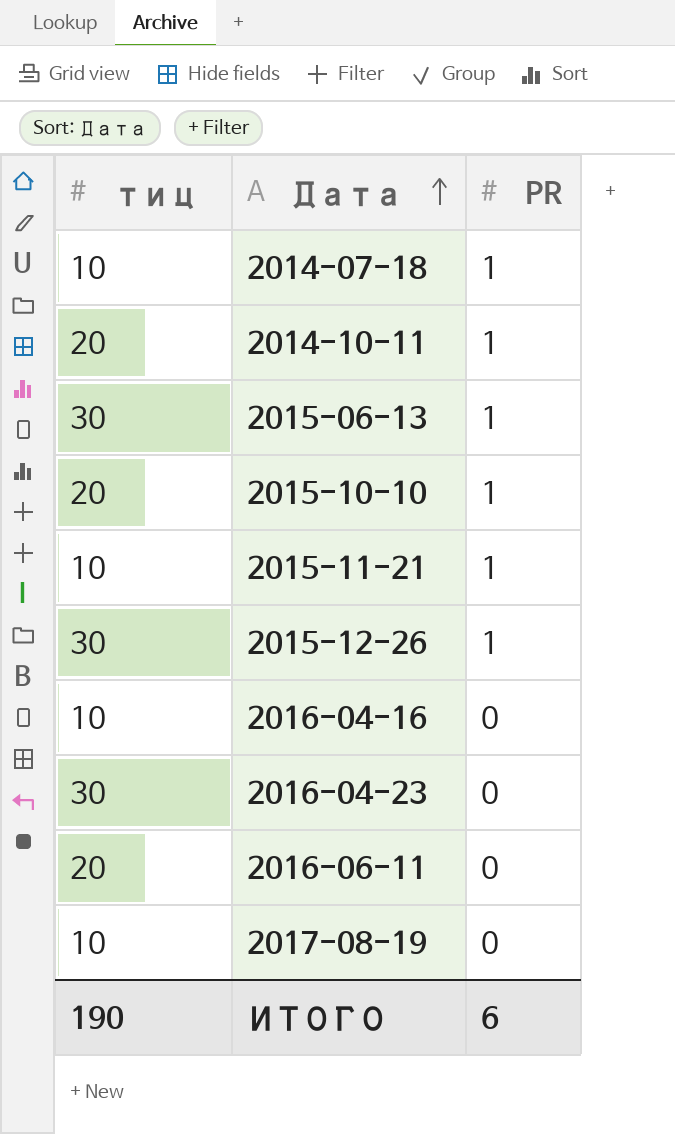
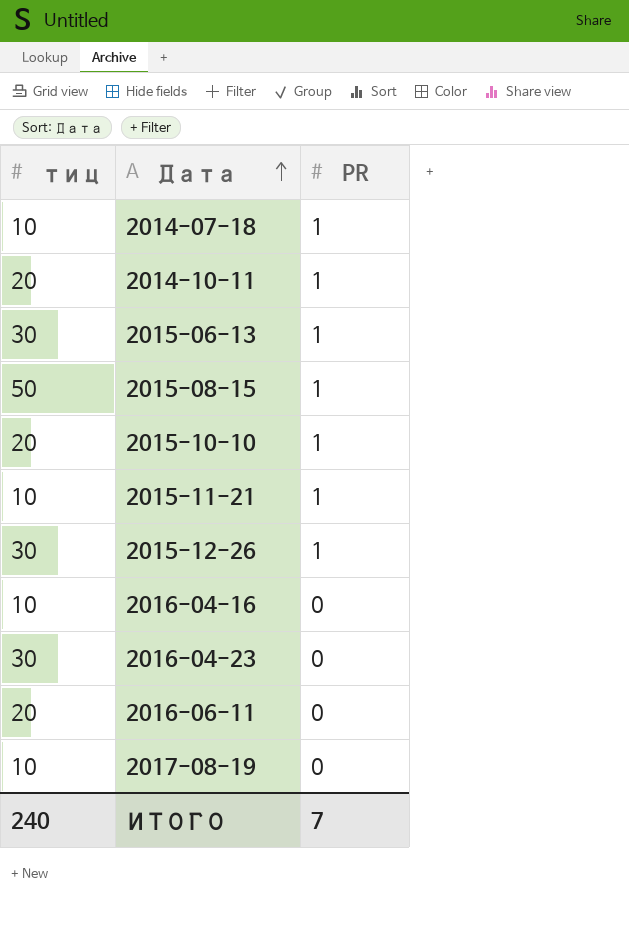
row 2015-08-15: none -> 50 | 1
ИТОГО | тиц: 190 -> 240
ИТОГО | PR: 6 -> 7

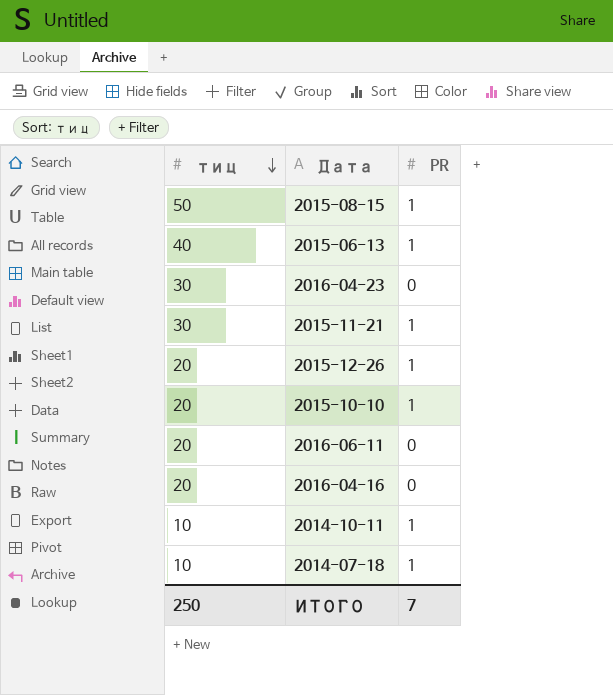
row order: Дата ascending -> тиц descending
row 2017-08-19: 10 | 0 -> none
2015-06-13 | тиц: 30 -> 40
2015-11-21 | тиц: 10 -> 30
2015-12-26 | тиц: 30 -> 20
2016-04-16 | тиц: 10 -> 20
2014-10-11 | тиц: 20 -> 10
ИТОГО | тиц: 240 -> 250

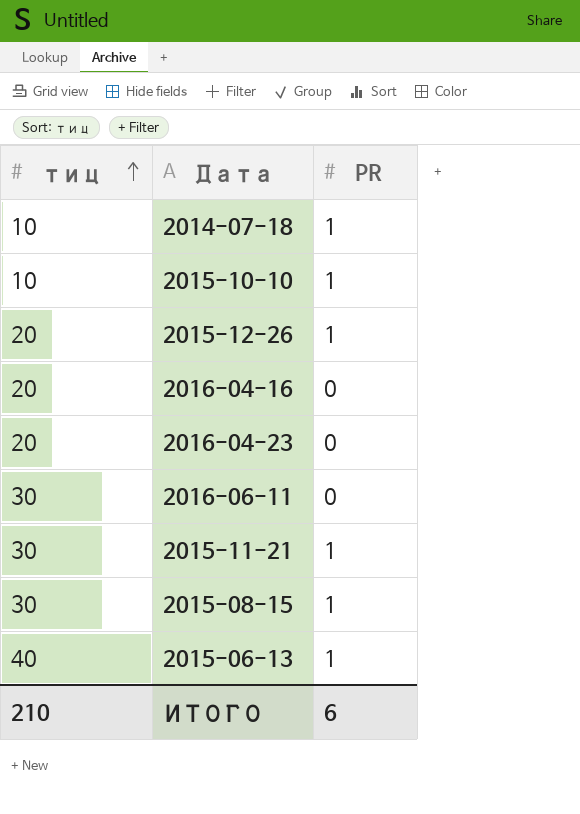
row order: тиц descending -> тиц ascending
row 2014-10-11: 10 | 1 -> none
2015-10-10 | тиц: 20 -> 10
2016-04-23 | тиц: 30 -> 20
2016-06-11 | тиц: 20 -> 30
2015-08-15 | тиц: 50 -> 30
ИТОГО | тиц: 250 -> 210
ИТОГО | PR: 7 -> 6

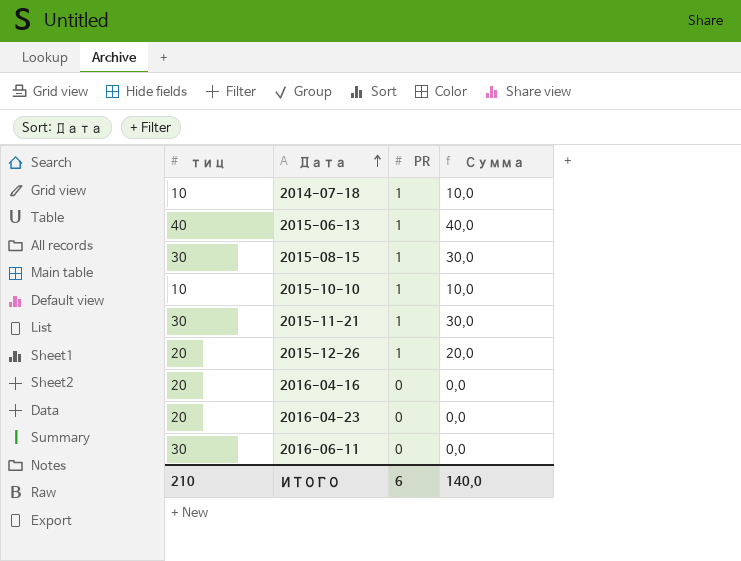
row order: тиц ascending -> Дата ascending
column Сумма | formula: none -> [тиц] * [PR]

